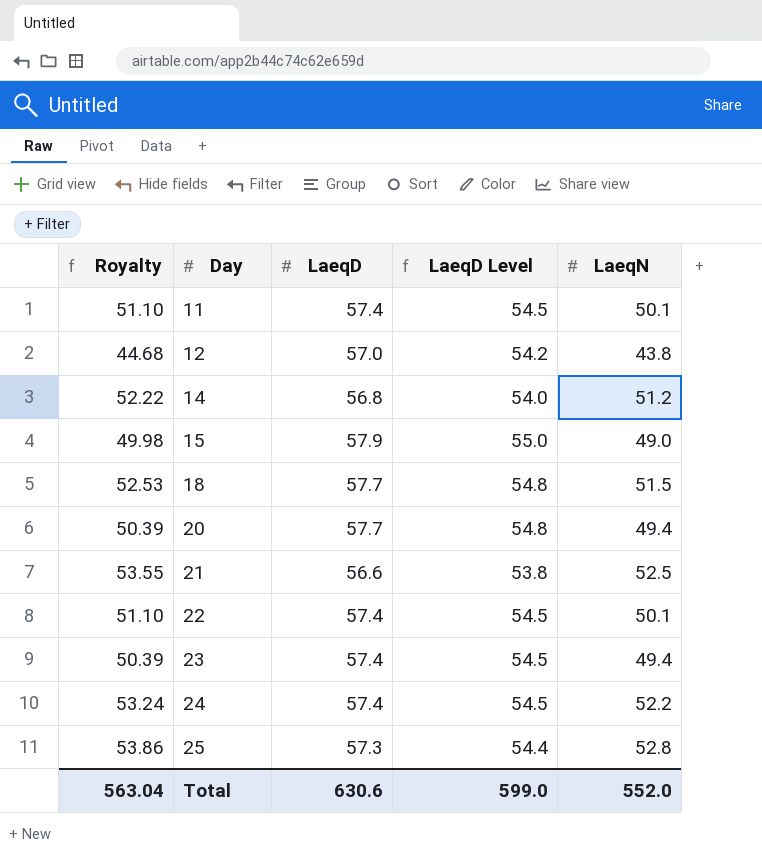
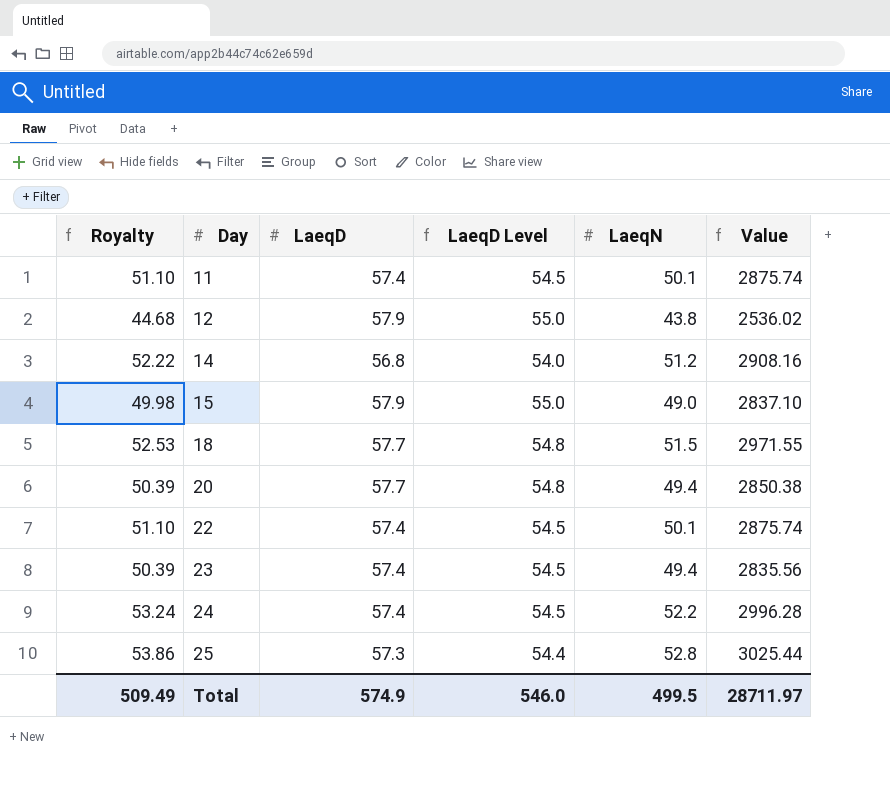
column Value | formula: none -> [LaeqD] * [LaeqN]
row 21: 53.55 | 56.6 | 53.8 | 52.5 -> none
12 | LaeqD: 57.0 -> 57.9
12 | LaeqD Level: 54.2 -> 55.0
Total | Royalty: 563.04 -> 509.49
Total | LaeqD: 630.6 -> 574.9
Total | LaeqD Level: 599.0 -> 546.0
Total | LaeqN: 552.0 -> 499.5

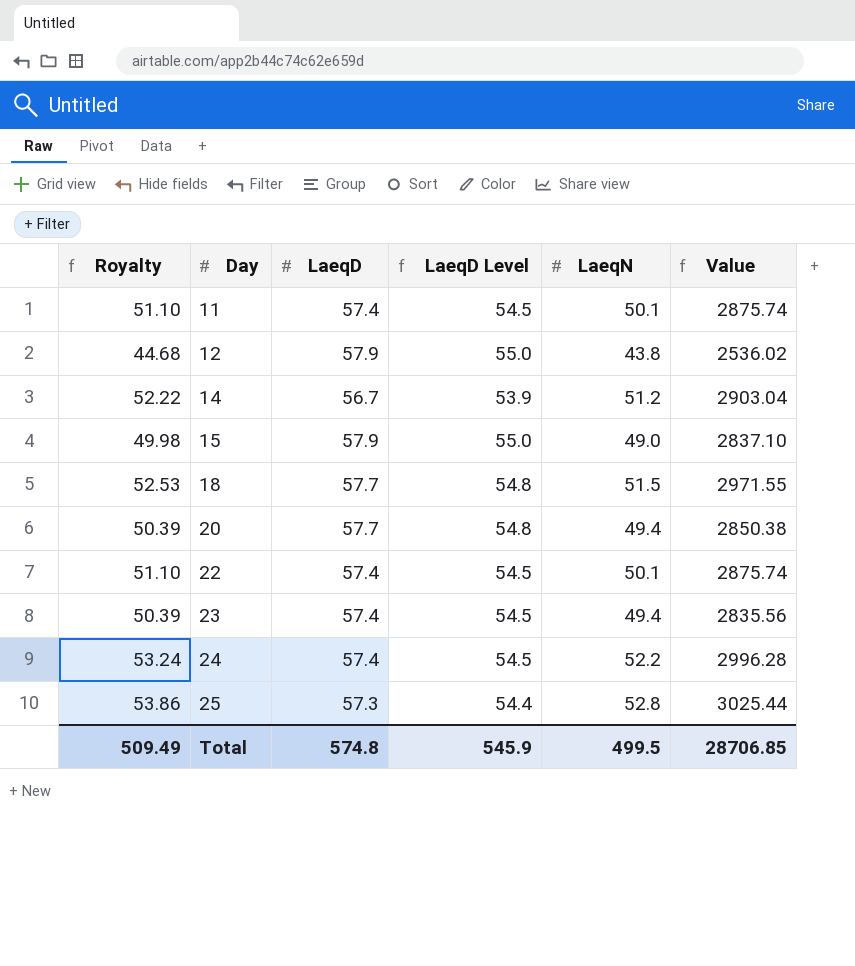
14 | LaeqD: 56.8 -> 56.7
14 | LaeqD Level: 54.0 -> 53.9
14 | Value: 2908.16 -> 2903.04
Total | LaeqD: 574.9 -> 574.8
Total | LaeqD Level: 546.0 -> 545.9
Total | Value: 28711.97 -> 28706.85

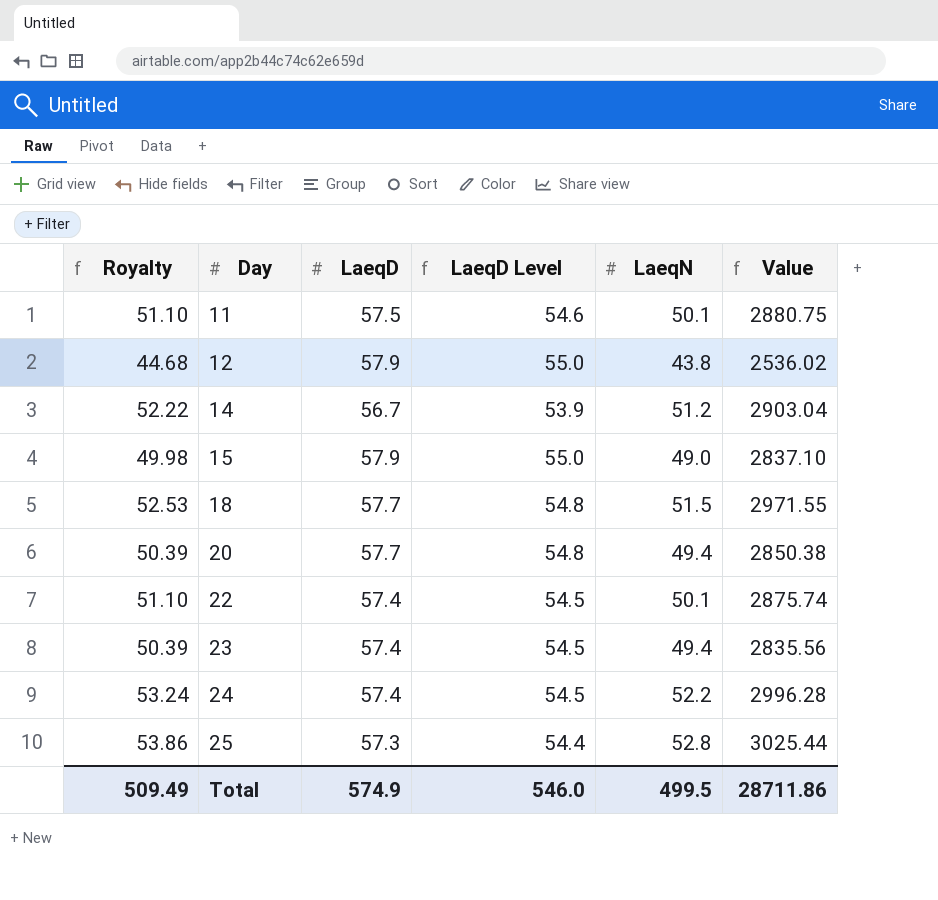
11 | LaeqD: 57.4 -> 57.5
11 | LaeqD Level: 54.5 -> 54.6
11 | Value: 2875.74 -> 2880.75
Total | LaeqD: 574.8 -> 574.9
Total | LaeqD Level: 545.9 -> 546.0
Total | Value: 28706.85 -> 28711.86

